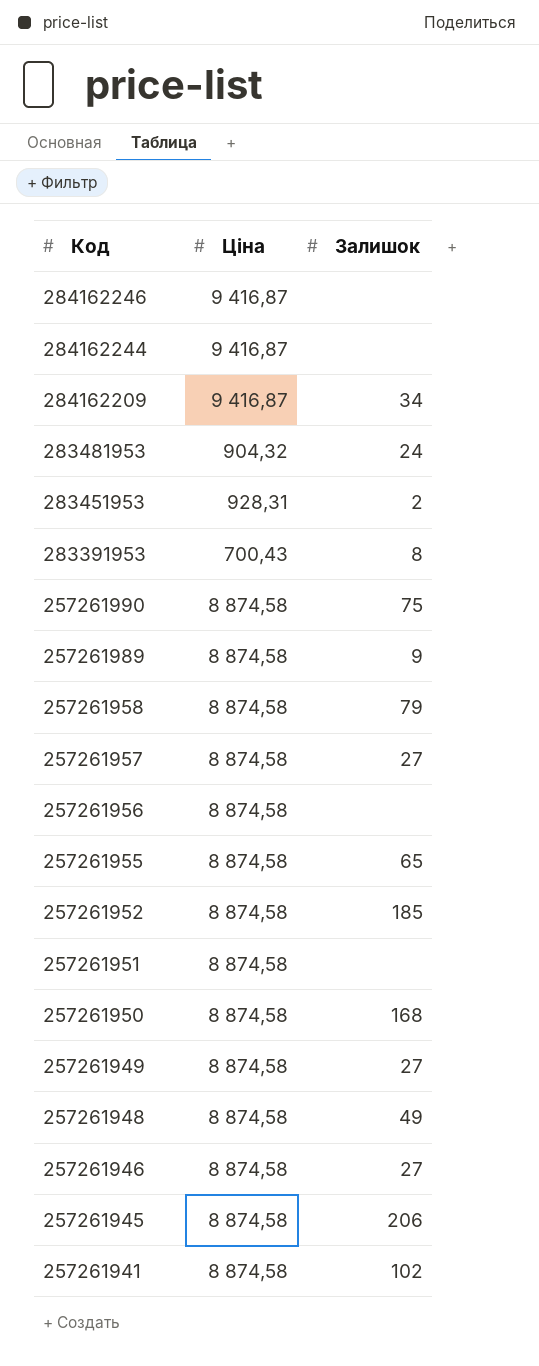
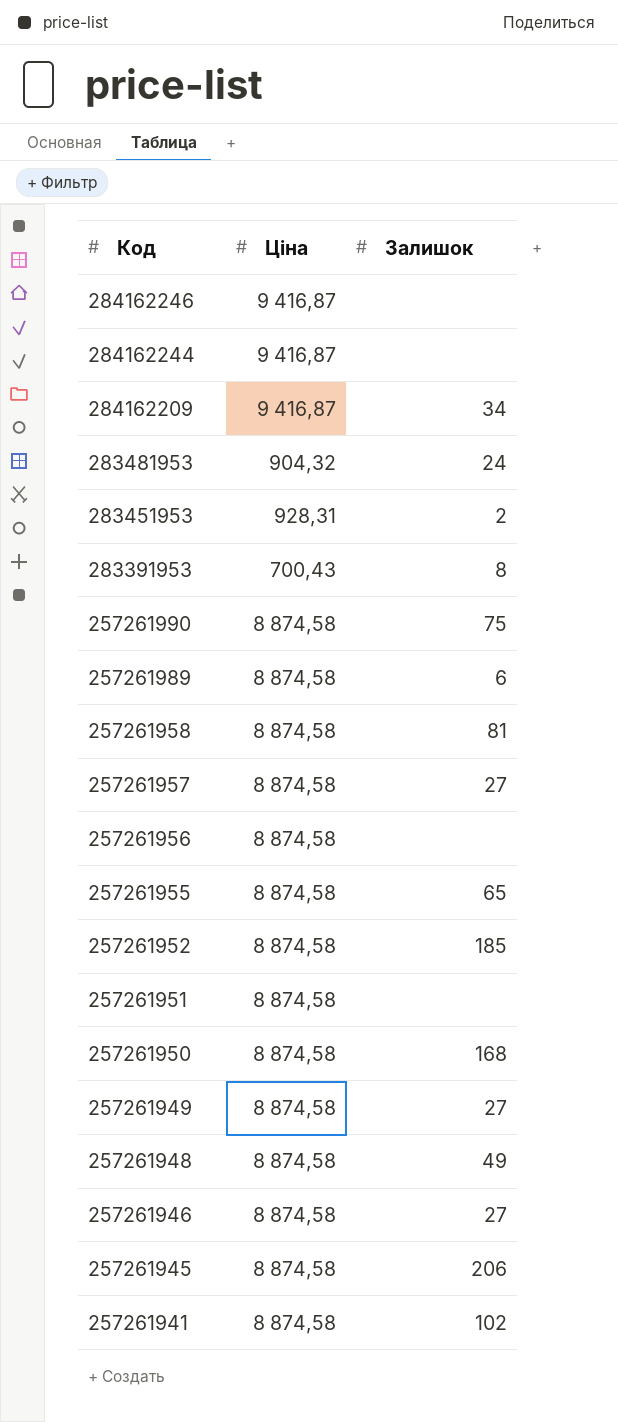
257261989 | Залишок: 9 -> 6
257261958 | Залишок: 79 -> 81

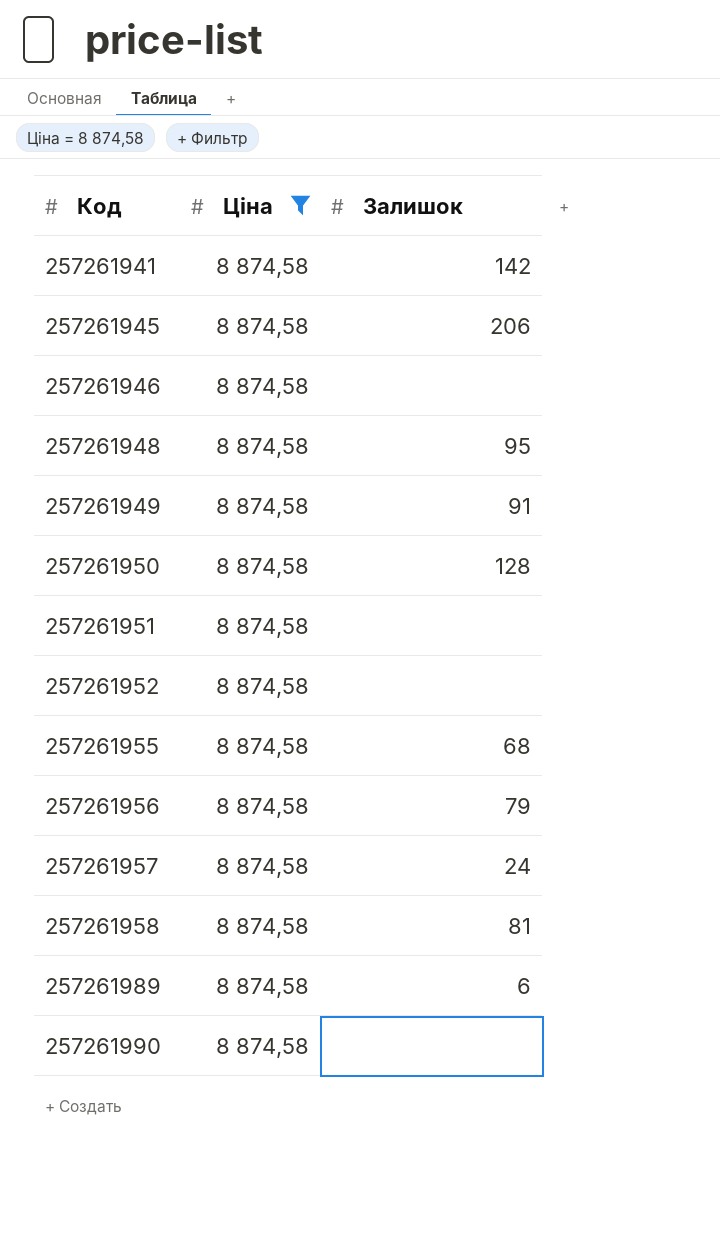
filter: none -> Ціна = 8 874,58
row order: Код descending -> Код ascending
257261941 | Залишок: 102 -> 142
257261946 | Залишок: 27 -> none
257261948 | Залишок: 49 -> 95
257261949 | Залишок: 27 -> 91
257261950 | Залишок: 168 -> 128
257261952 | Залишок: 185 -> none
257261955 | Залишок: 65 -> 68
257261956 | Залишок: none -> 79
257261957 | Залишок: 27 -> 24
257261990 | Залишок: 75 -> none

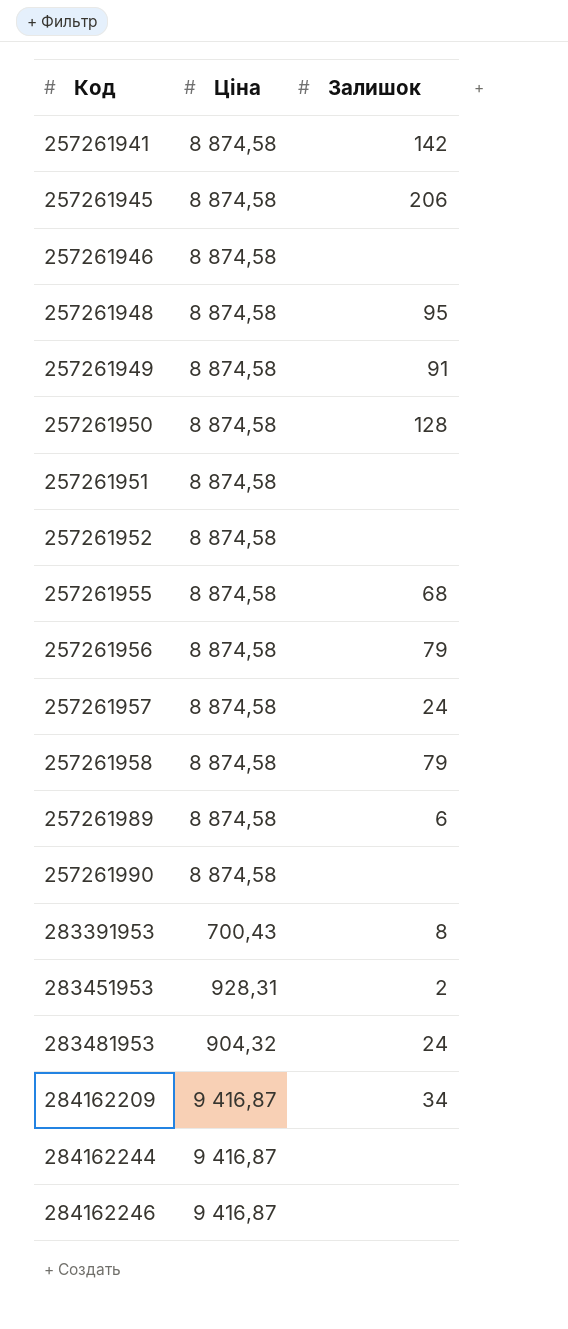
filter: Ціна = 8 874,58 -> none
257261958 | Залишок: 81 -> 79

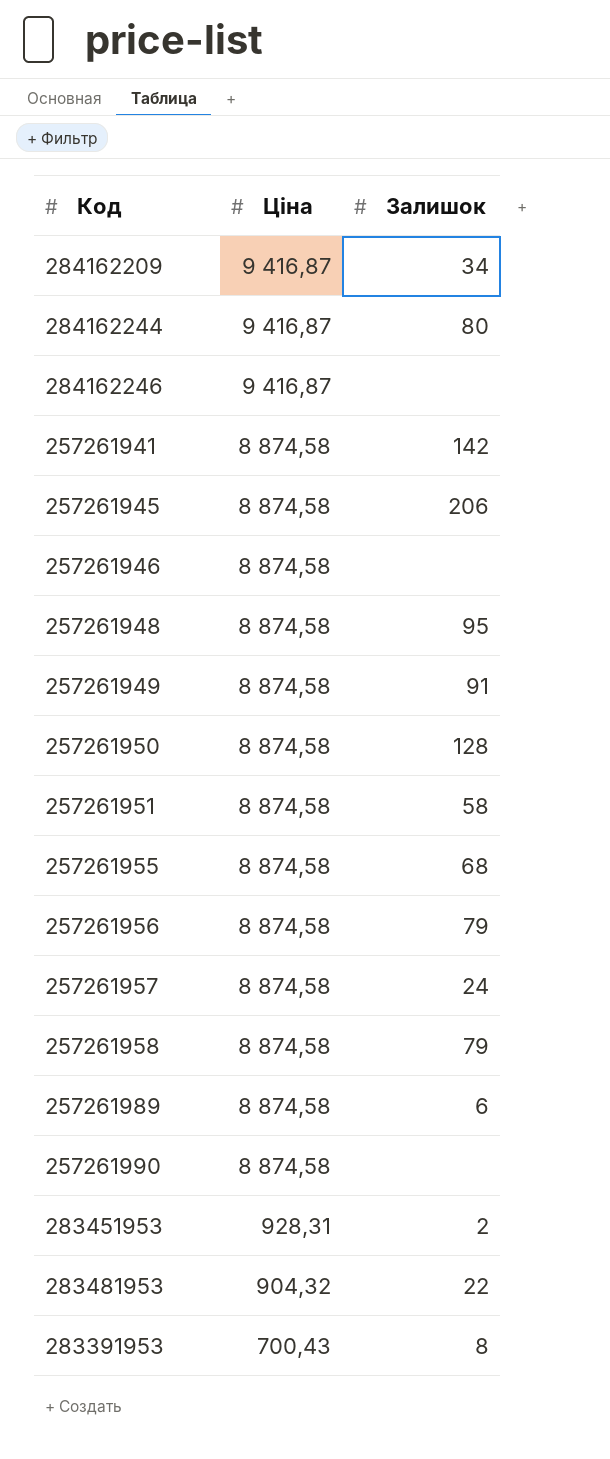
row order: Код ascending -> Ціна descending
row 257261952: 8 874,58 | none -> none
284162244 | Залишок: none -> 80
257261951 | Залишок: none -> 58
283481953 | Залишок: 24 -> 22

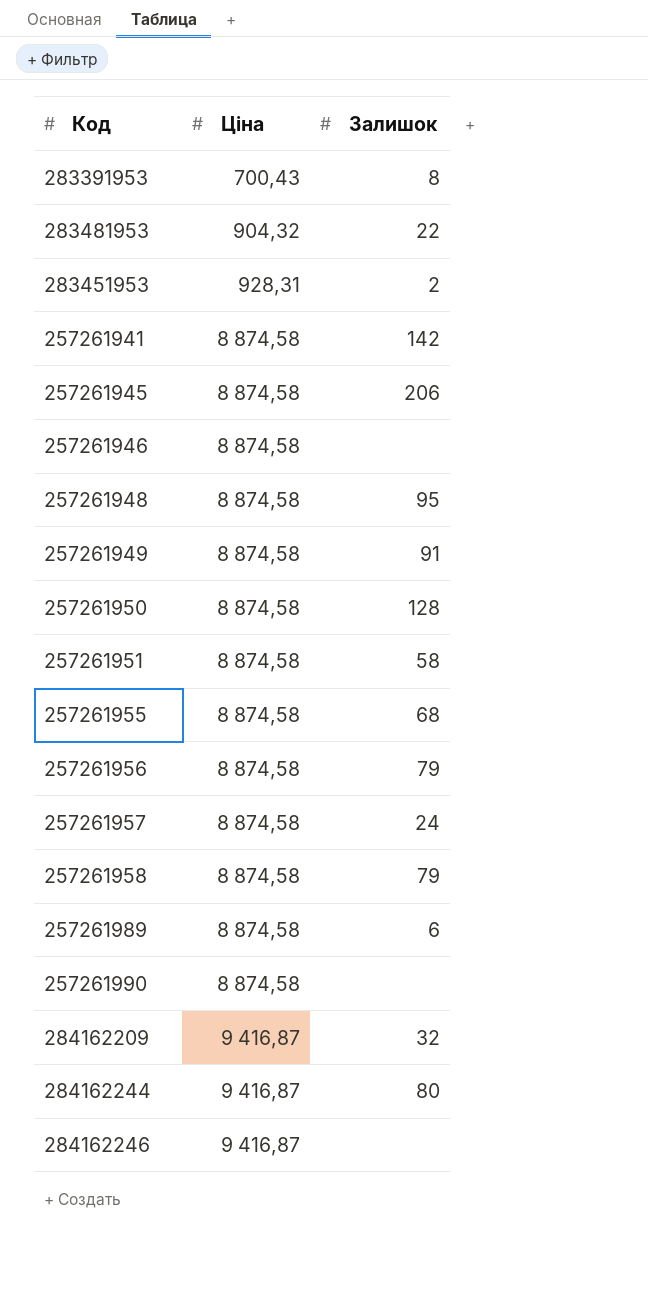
row order: Ціна descending -> Ціна ascending
284162209 | Залишок: 34 -> 32

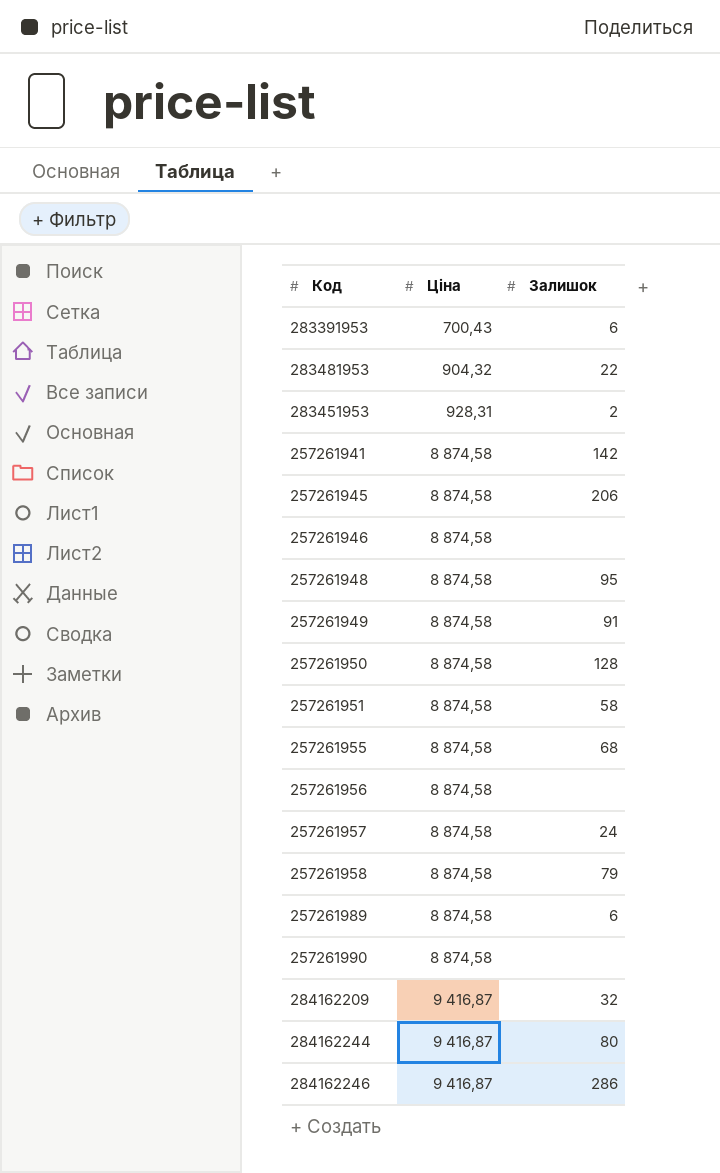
283391953 | Залишок: 8 -> 6
257261956 | Залишок: 79 -> none
284162246 | Залишок: none -> 286

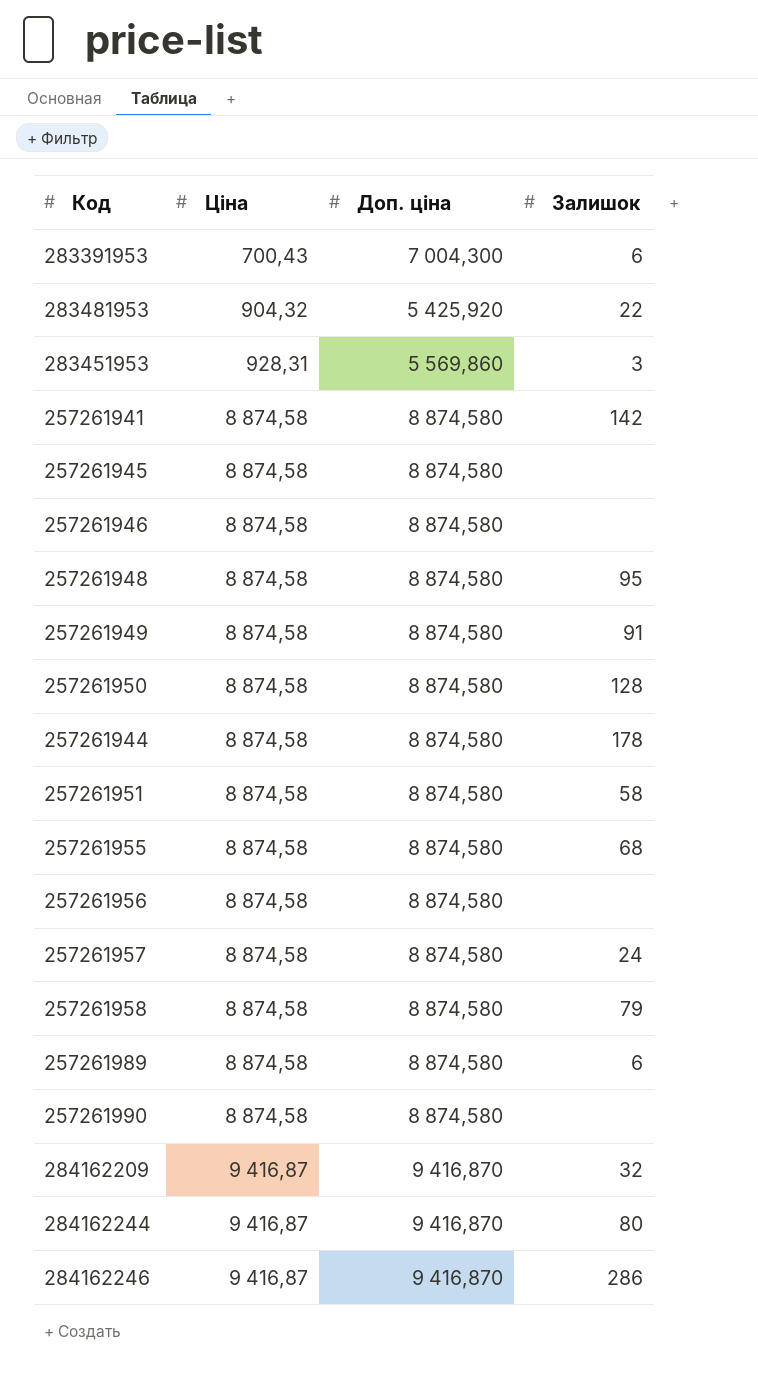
column Доп. ціна | position: none -> 3
283451953 | Залишок: 2 -> 3
257261945 | Залишок: 206 -> none
row 257261944: none -> 8 874,58 | 8 874,580 | 178

